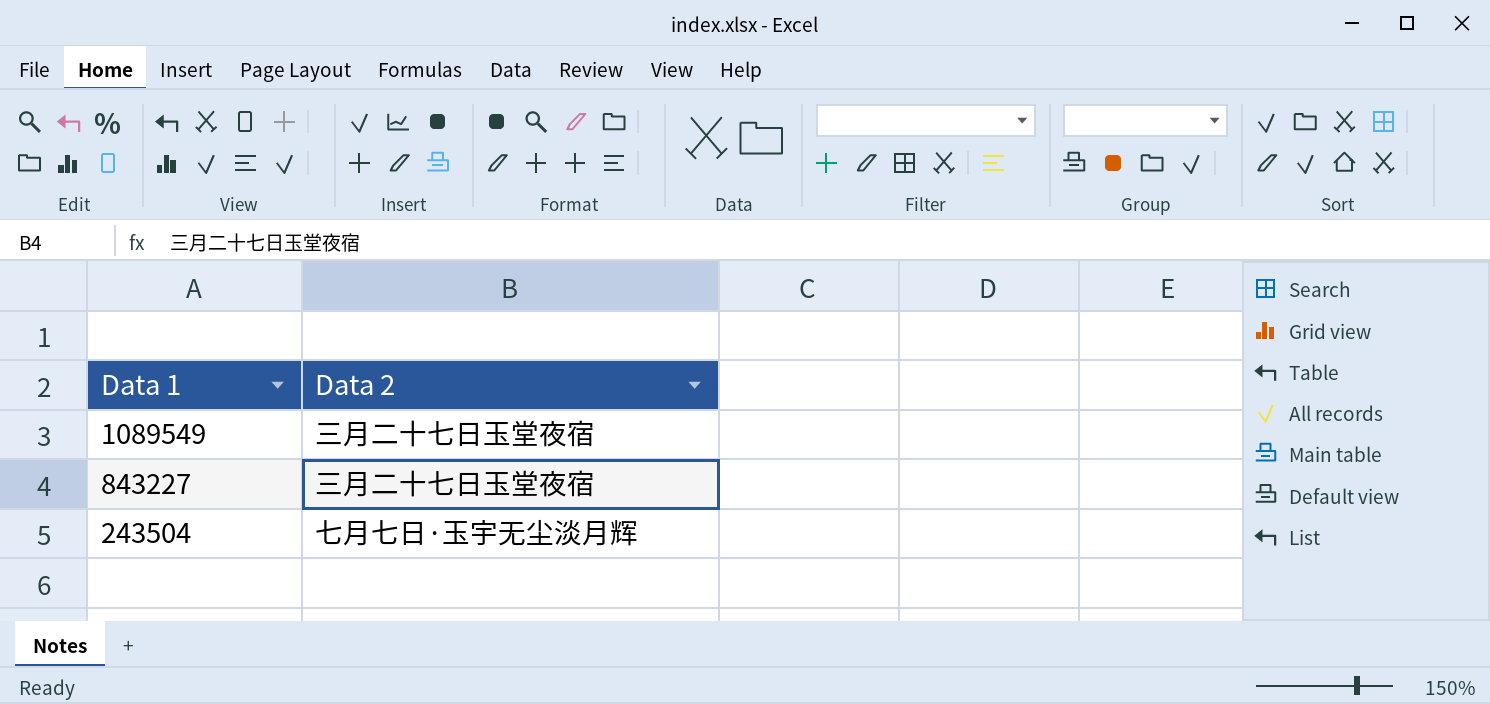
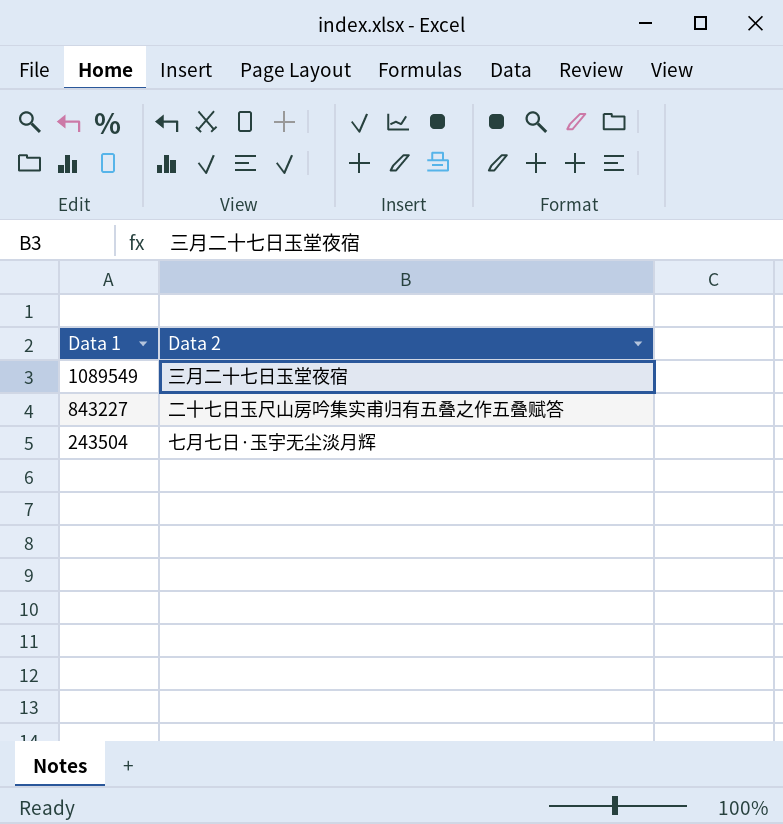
843227 | Data 2: 三月二十七日玉堂夜宿 -> 二十七日玉尺山房吟集实甫归有五叠之作五叠赋答

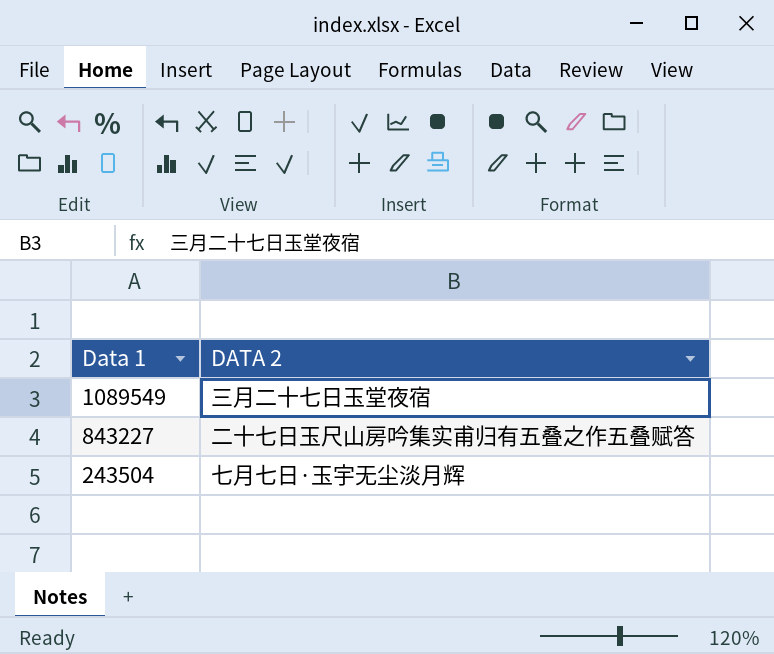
column name: Data 2 -> DATA 2

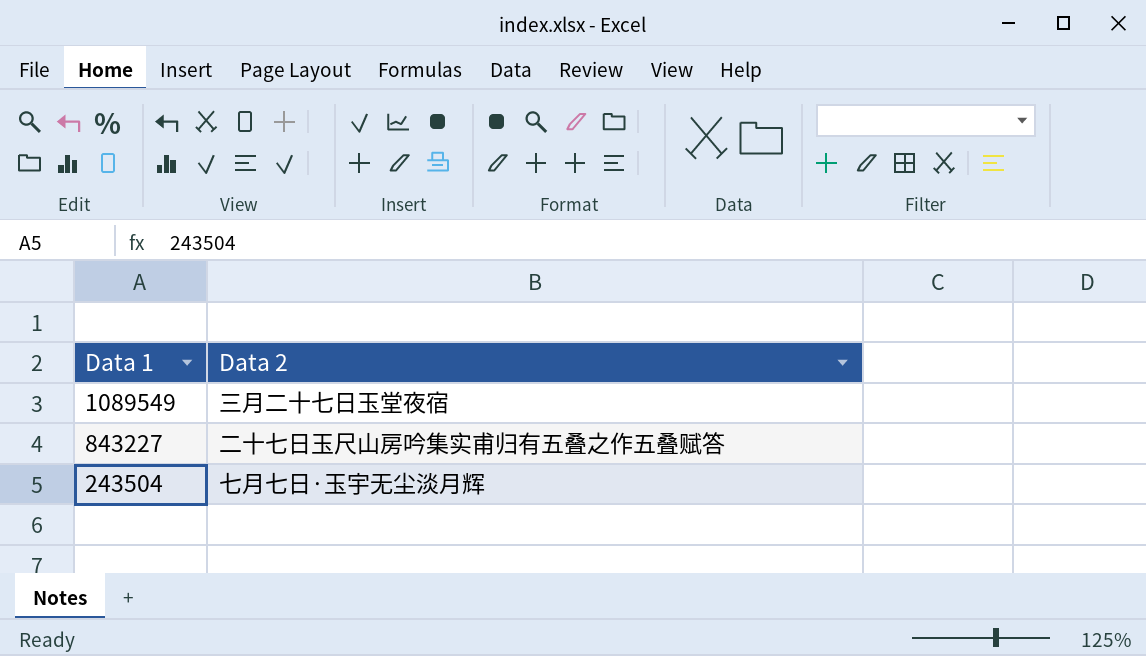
column name: DATA 2 -> Data 2

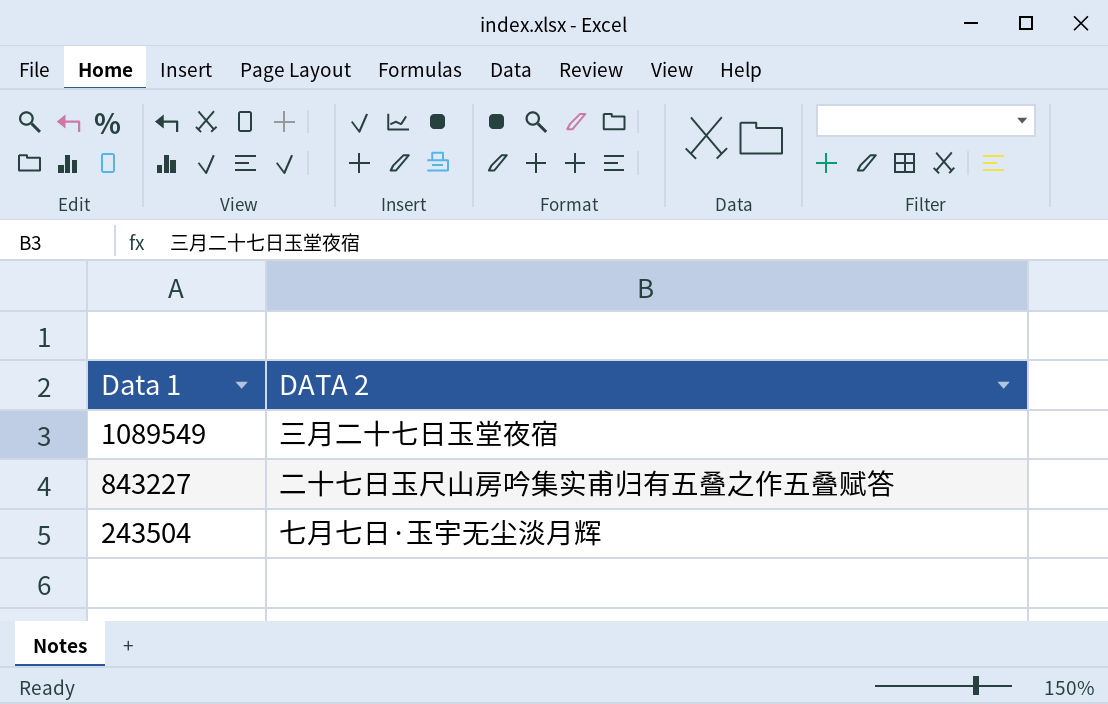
column name: Data 2 -> DATA 2

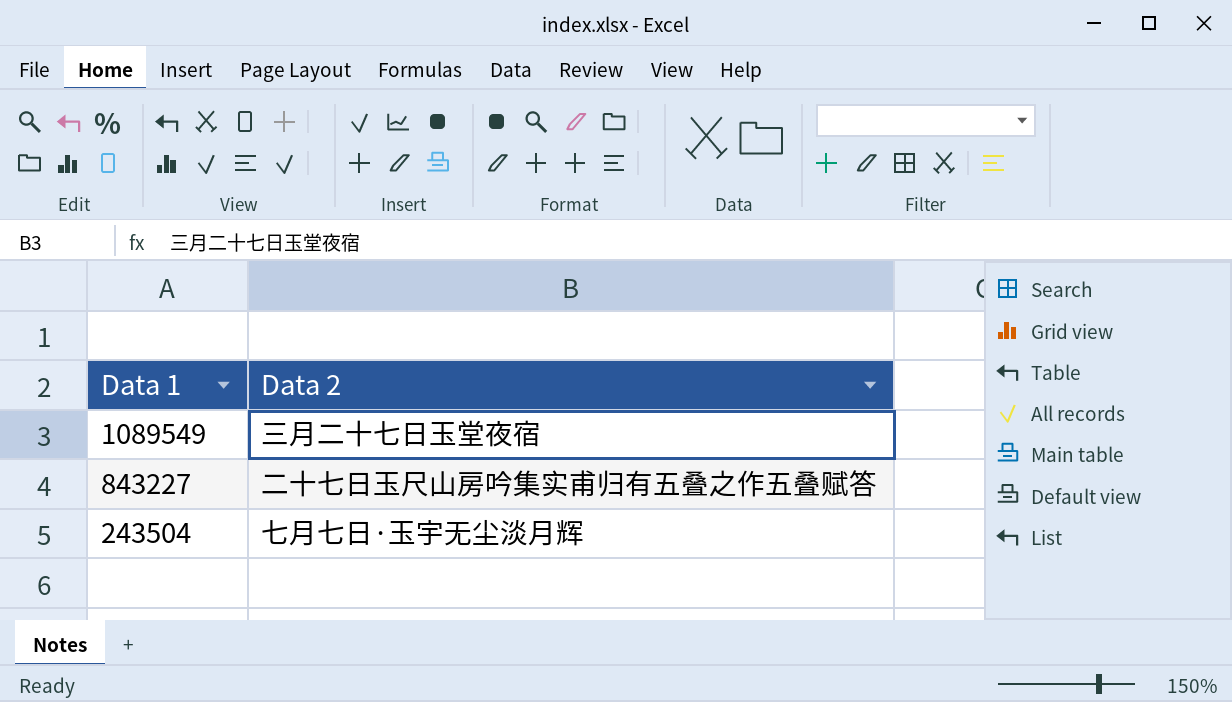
column name: DATA 2 -> Data 2

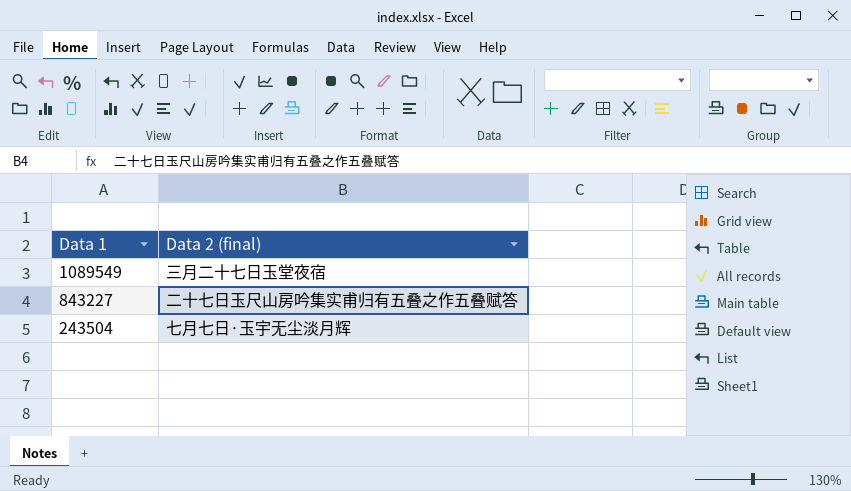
column name: Data 2 -> Data 2 (final)

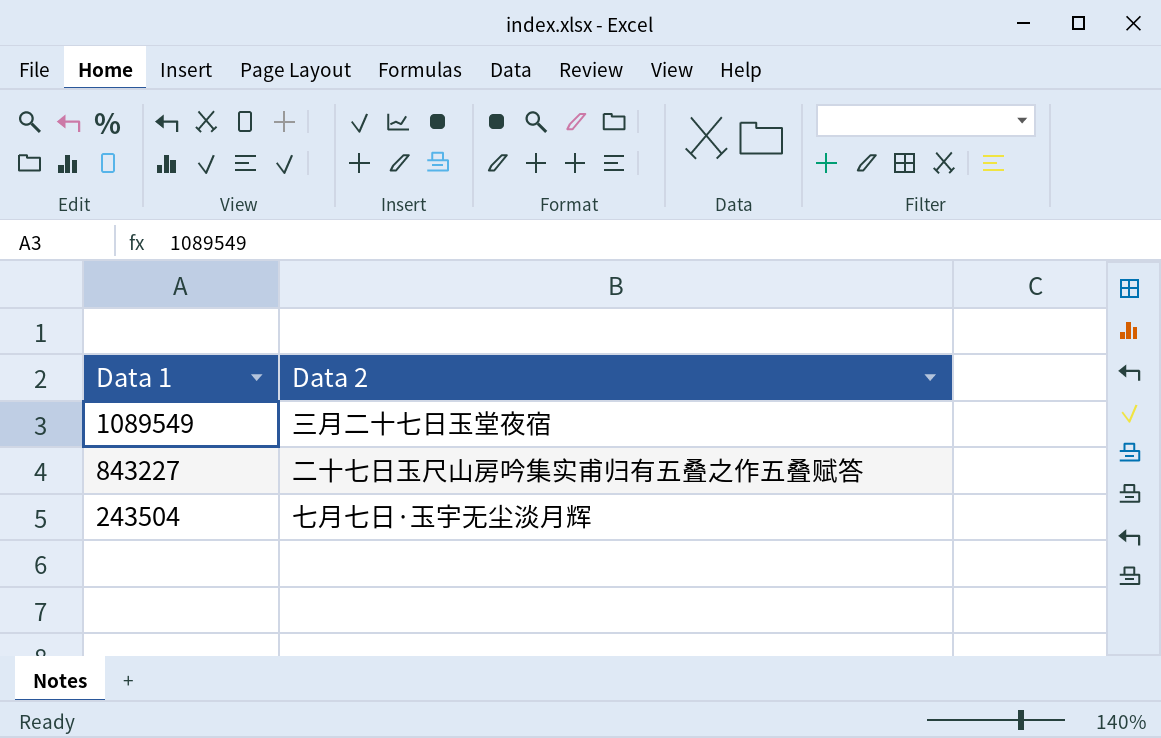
column name: Data 2 (final) -> Data 2

